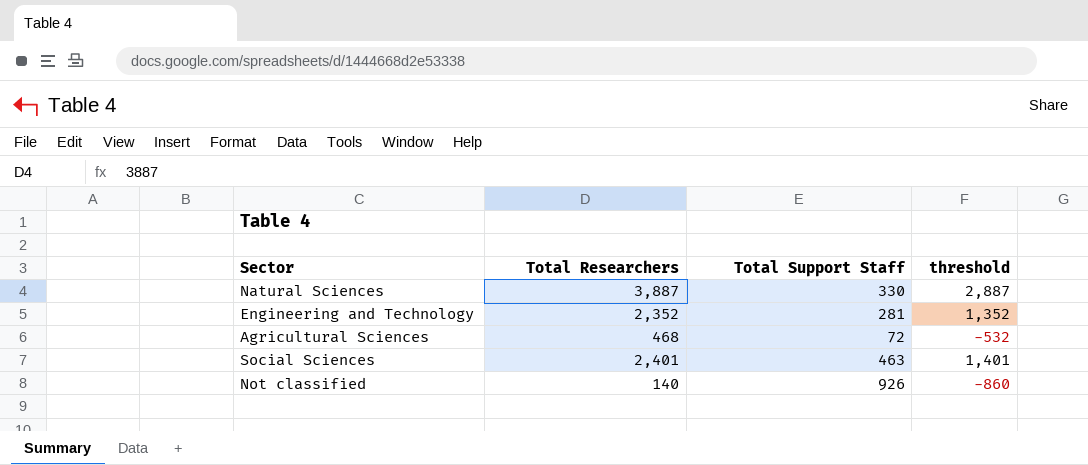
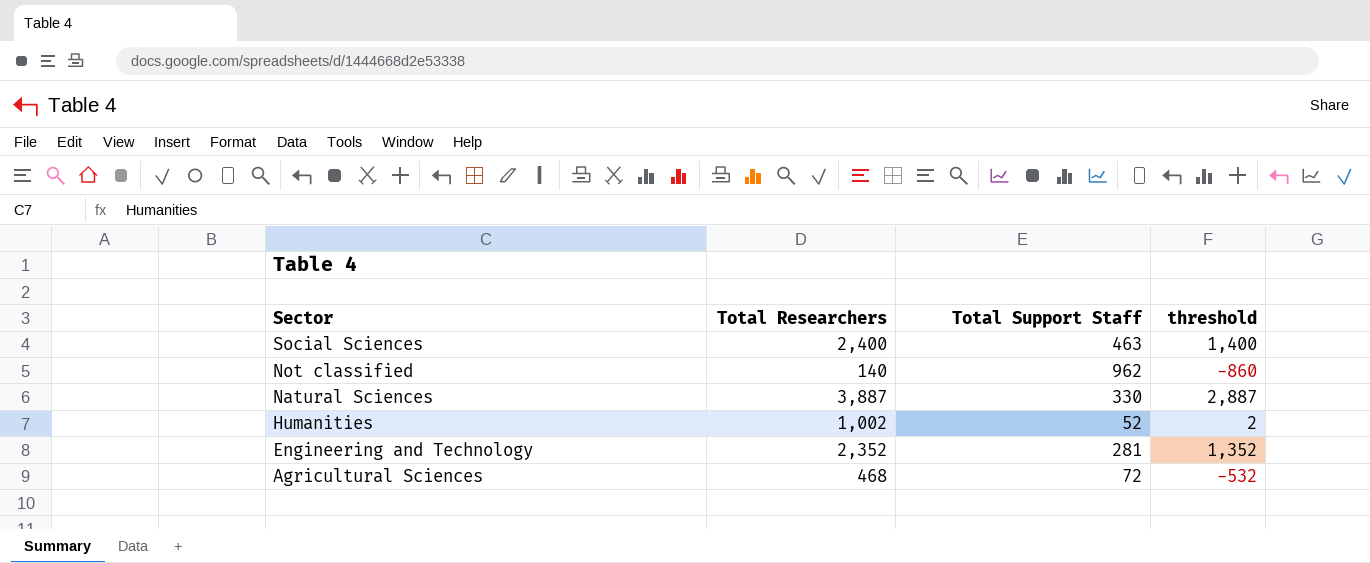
row order: none -> Sector descending
Social Sciences | Total Researchers: 2,401 -> 2,400
Social Sciences | threshold: 1,401 -> 1,400
Not classified | Total Support Staff: 926 -> 962
row Humanities: none -> 1,002 | 52 | 2

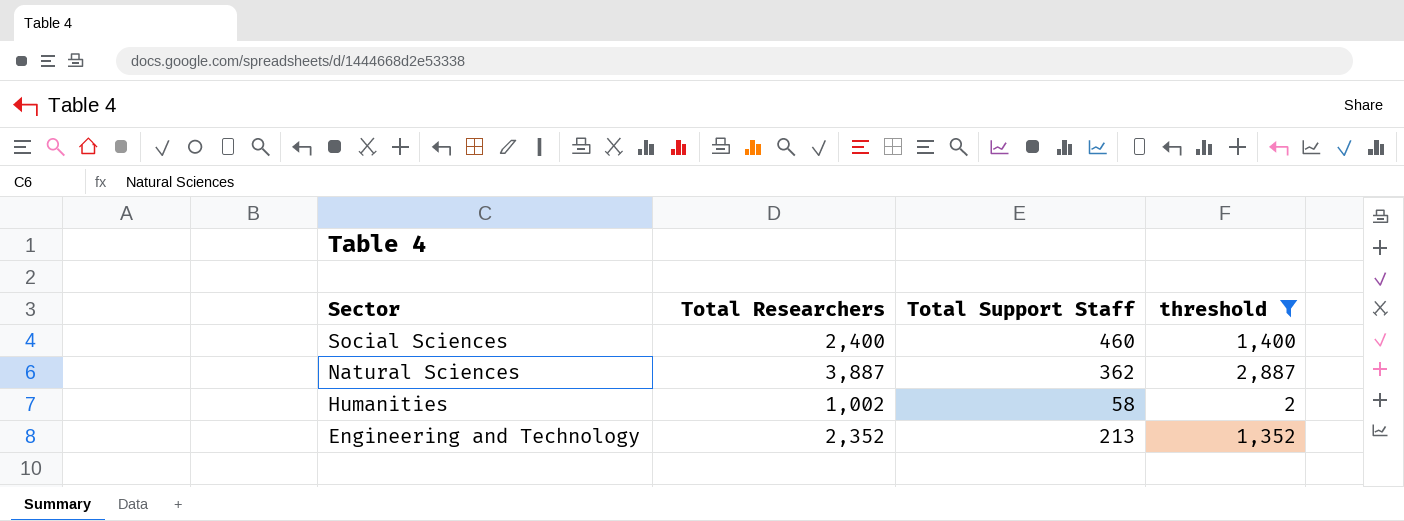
filter: none -> threshold >= 2
Social Sciences | Total Support Staff: 463 -> 460
Natural Sciences | Total Support Staff: 330 -> 362
Humanities | Total Support Staff: 52 -> 58
Engineering and Technology | Total Support Staff: 281 -> 213

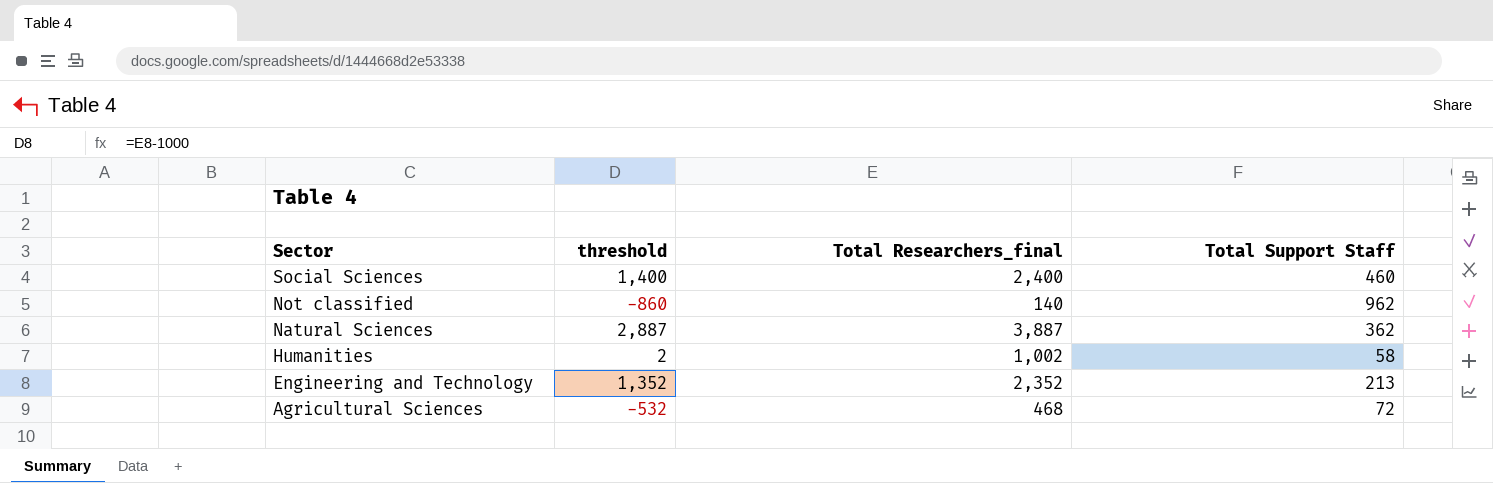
filter: threshold >= 2 -> none
column threshold | position: 4 -> 2
column name: Total Researchers -> Total Researchers_final

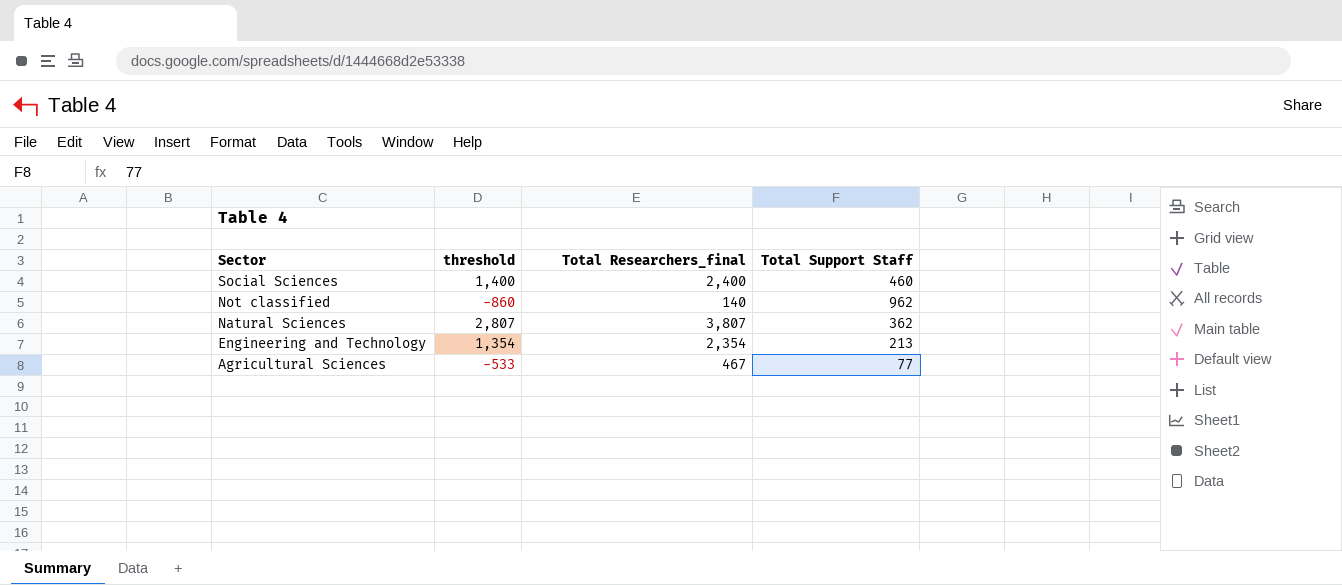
row Humanities: 2 | 1,002 | 58 -> none
Natural Sciences | threshold: 2,887 -> 2,807
Natural Sciences | Total Researchers_final: 3,887 -> 3,807
Engineering and Technology | threshold: 1,352 -> 1,354
Engineering and Technology | Total Researchers_final: 2,352 -> 2,354
Agricultural Sciences | threshold: -532 -> -533
Agricultural Sciences | Total Researchers_final: 468 -> 467
Agricultural Sciences | Total Support Staff: 72 -> 77

